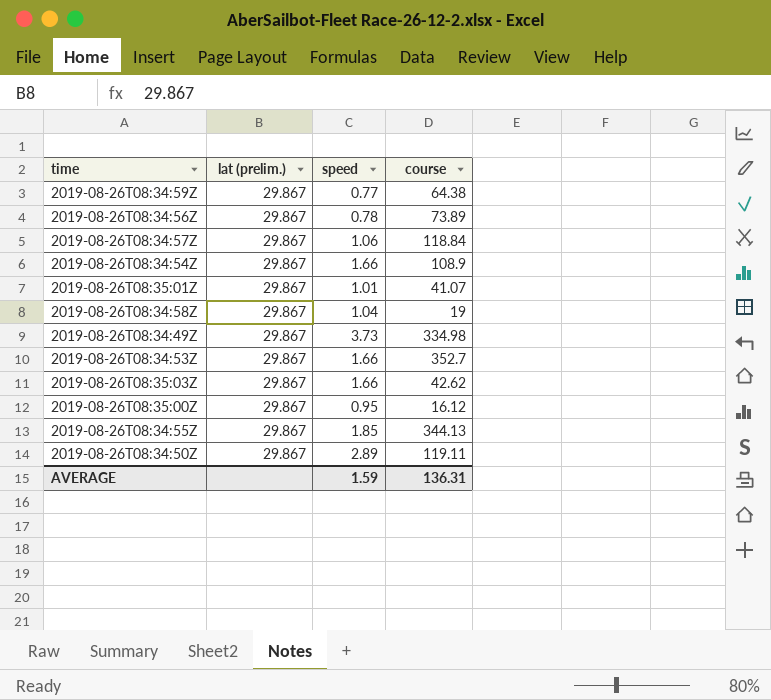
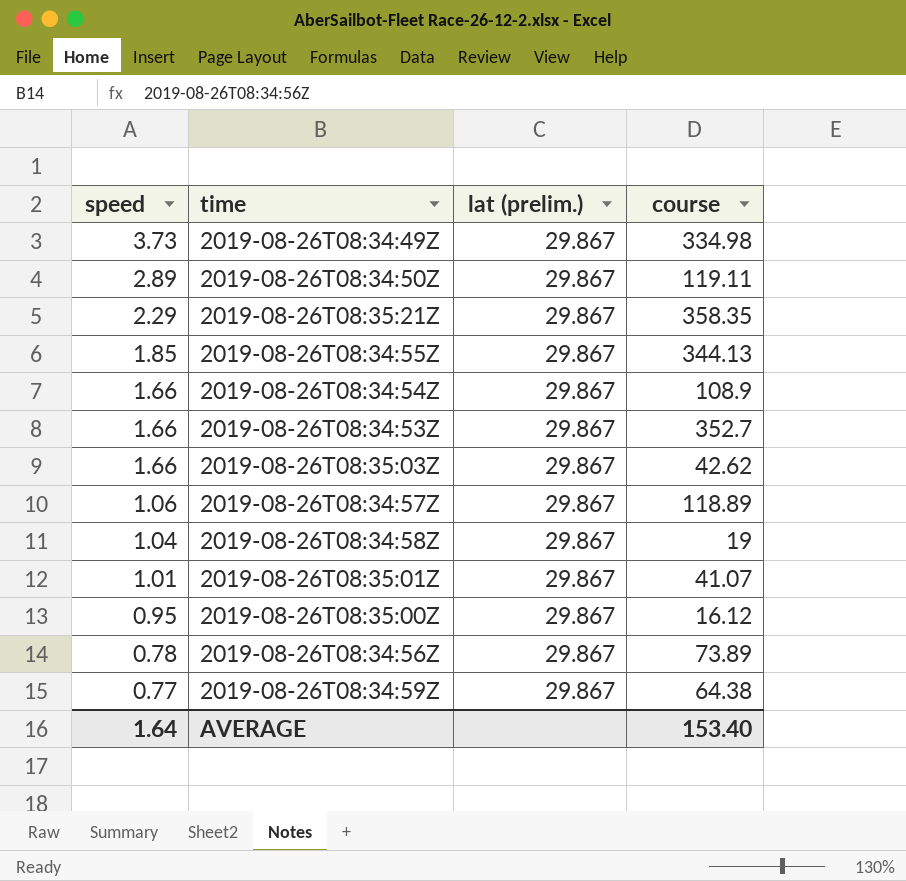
row order: none -> speed descending
column speed | position: 3 -> 1
row 2019-08-26T08:35:21Z: none -> 2.29 | 29.867 | 358.35
2019-08-26T08:34:57Z | course: 118.84 -> 118.89
AVERAGE | speed: 1.59 -> 1.64
AVERAGE | course: 136.31 -> 153.40

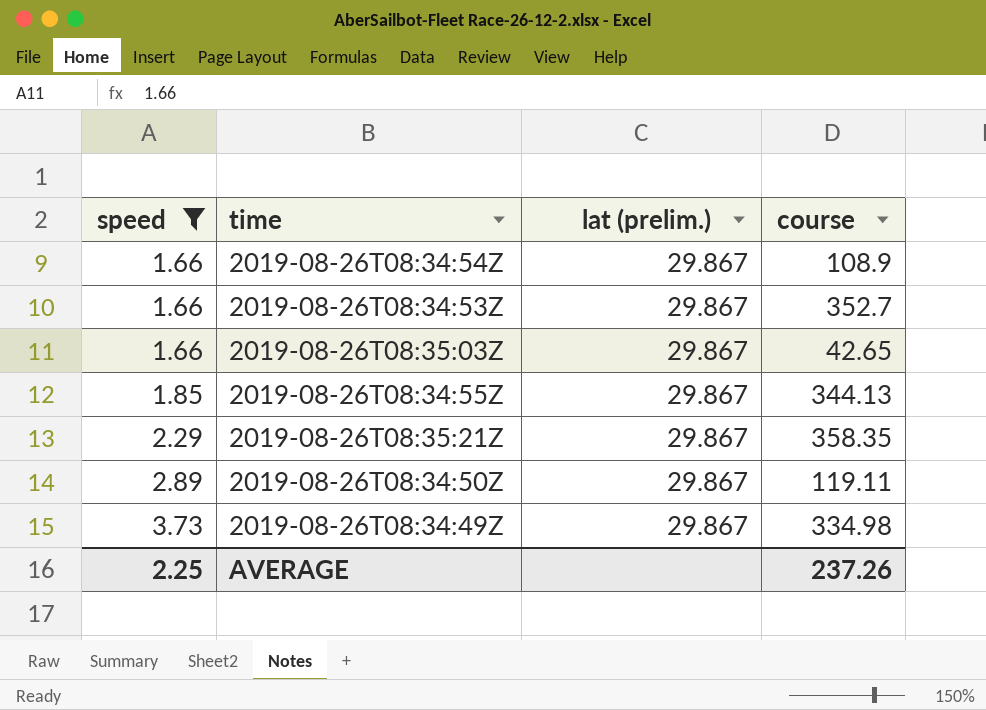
filter: none -> speed >= 1.66
row order: speed descending -> speed ascending
2019-08-26T08:35:03Z | course: 42.62 -> 42.65
AVERAGE | speed: 1.64 -> 2.25
AVERAGE | course: 153.40 -> 237.26

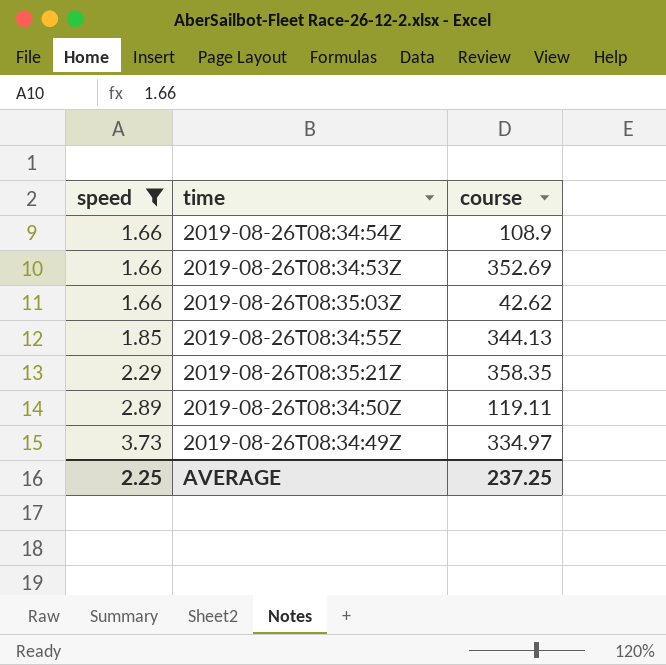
column lat (prelim.) | position: 3 -> none
2019-08-26T08:34:53Z | course: 352.7 -> 352.69
2019-08-26T08:35:03Z | course: 42.65 -> 42.62
2019-08-26T08:34:49Z | course: 334.98 -> 334.97
AVERAGE | course: 237.26 -> 237.25

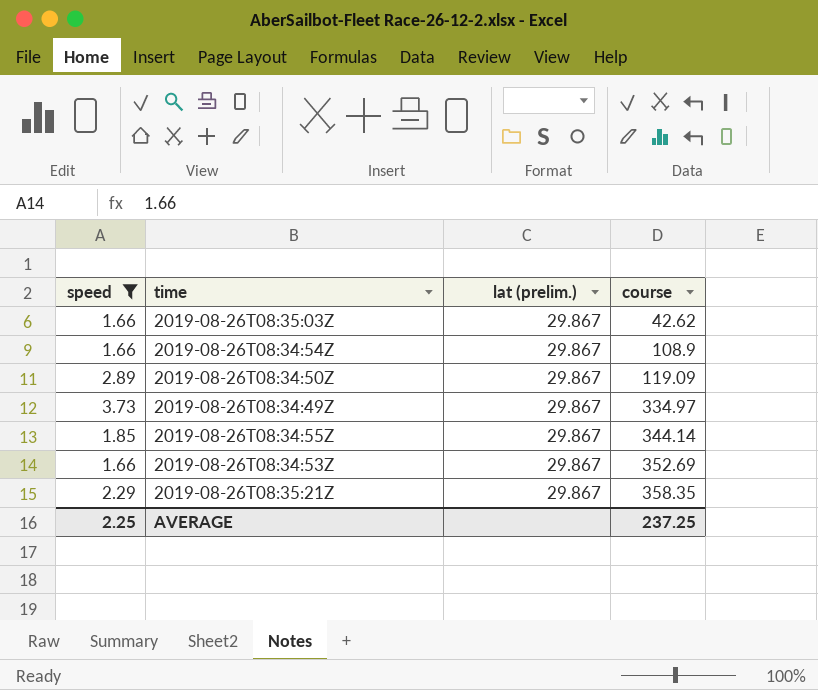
row order: speed ascending -> course ascending
column lat (prelim.) | position: none -> 3
2019-08-26T08:34:50Z | course: 119.11 -> 119.09
2019-08-26T08:34:55Z | course: 344.13 -> 344.14

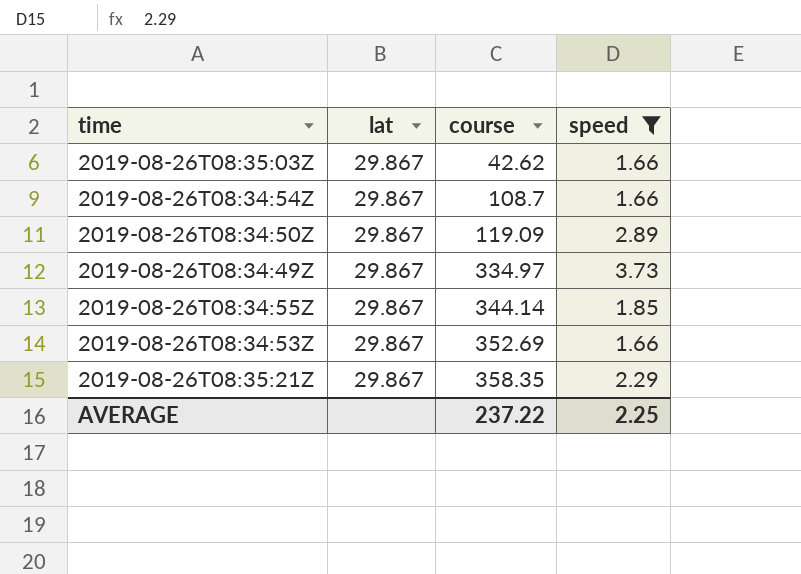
column name: lat (prelim.) -> lat
column speed | position: 1 -> 4
2019-08-26T08:34:54Z | course: 108.9 -> 108.7
AVERAGE | course: 237.25 -> 237.22

